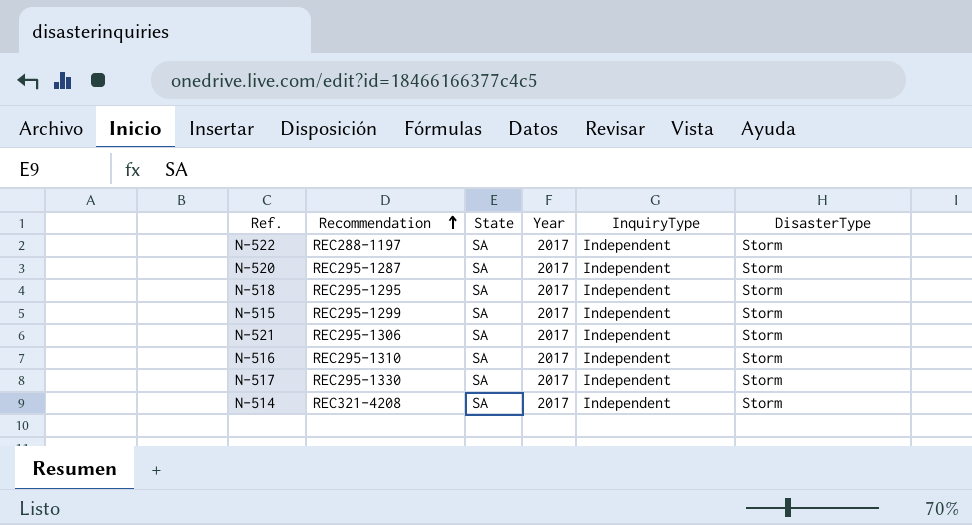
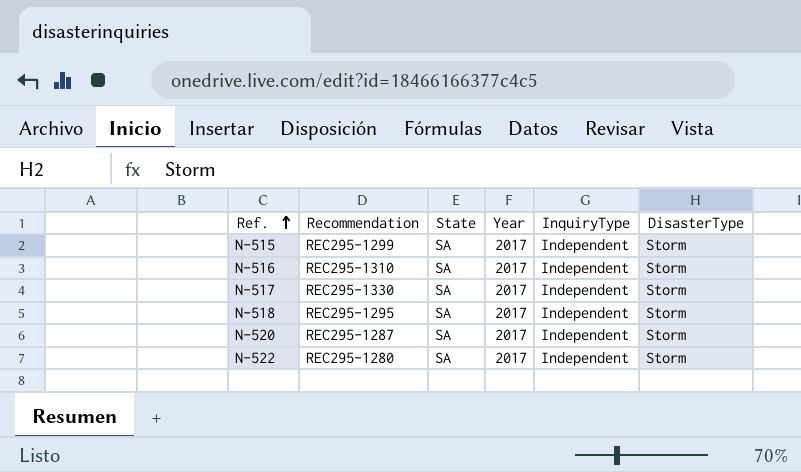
row order: Recommendation ascending -> Ref. ascending
row N-521: REC295-1306 | SA | 2017 | Independent | Storm -> none
row N-514: REC321-4208 | SA | 2017 | Independent | Storm -> none
N-522 | Recommendation: REC288-1197 -> REC295-1280

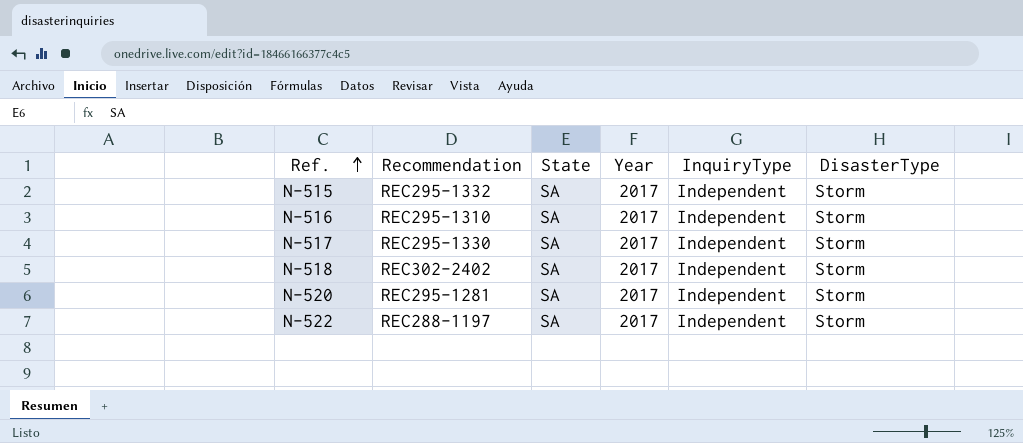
N-515 | Recommendation: REC295-1299 -> REC295-1332
N-518 | Recommendation: REC295-1295 -> REC302-2402
N-520 | Recommendation: REC295-1287 -> REC295-1281
N-522 | Recommendation: REC295-1280 -> REC288-1197

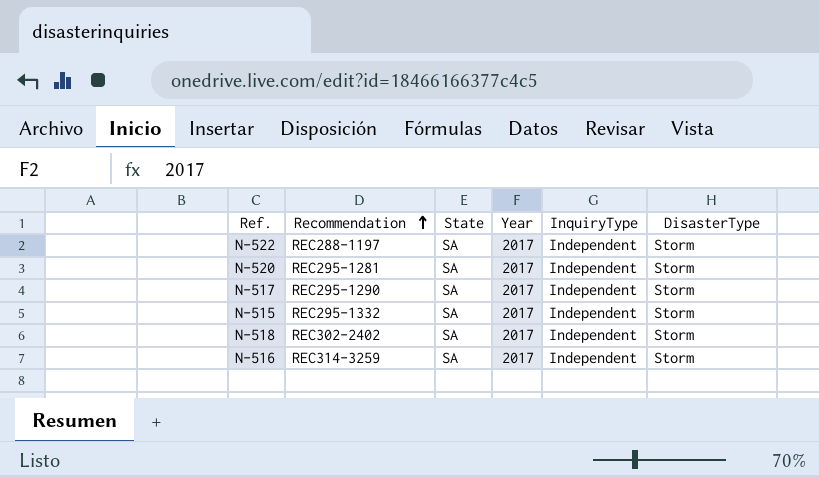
row order: Ref. ascending -> Recommendation ascending
N-517 | Recommendation: REC295-1330 -> REC295-1290
N-516 | Recommendation: REC295-1310 -> REC314-3259

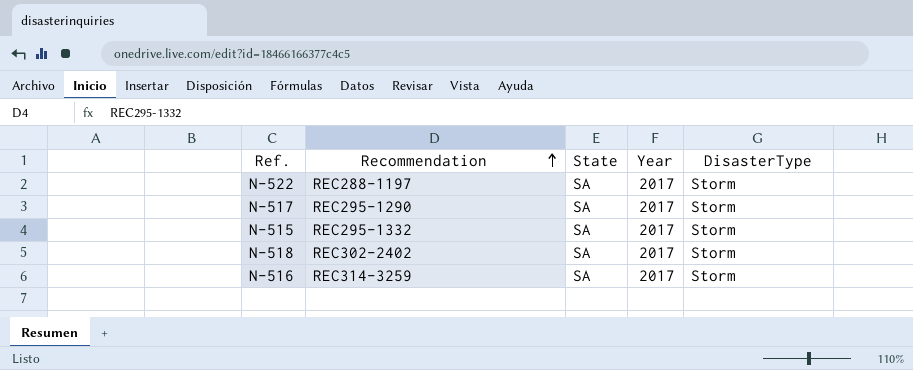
column InquiryType | position: 5 -> none
row N-520: REC295-1281 | SA | 2017 | Independent | Storm -> none

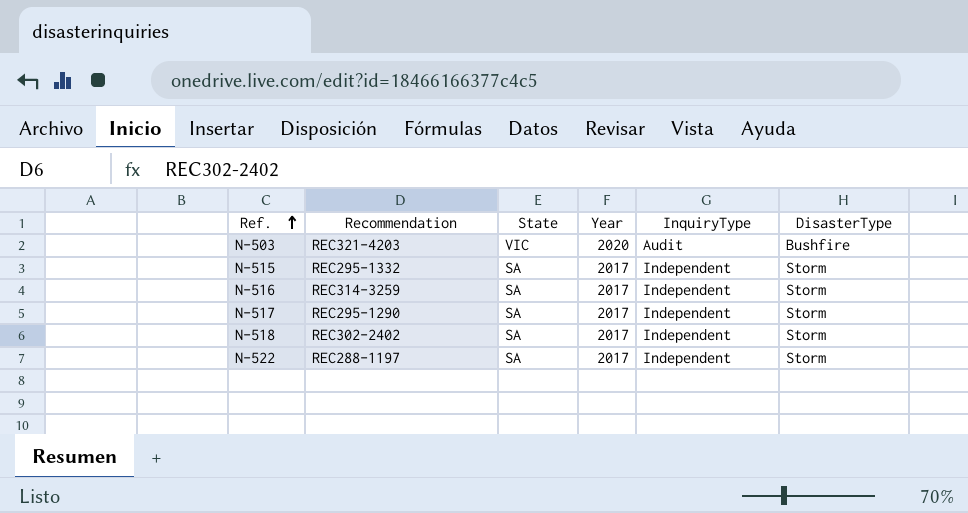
row order: Recommendation ascending -> Ref. ascending
column InquiryType | position: none -> 5
row N-503: none -> REC321-4203 | VIC | 2020 | Audit | Bushfire

